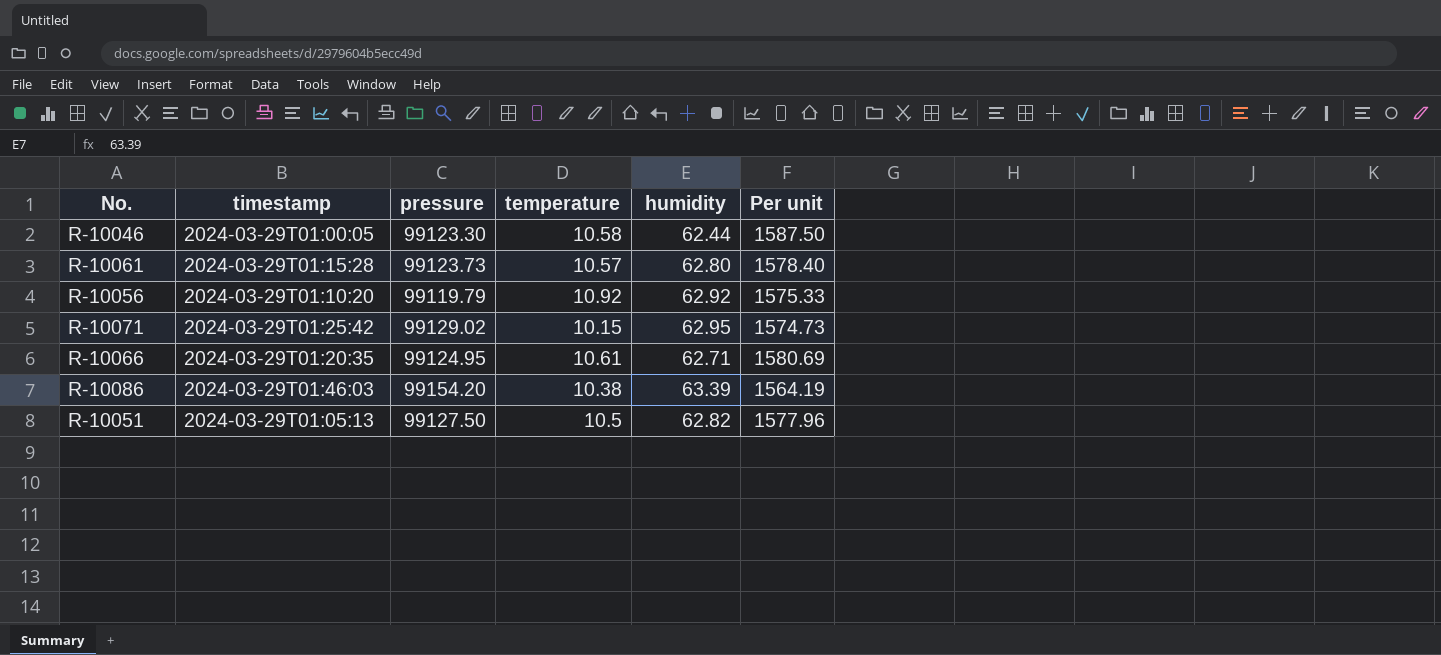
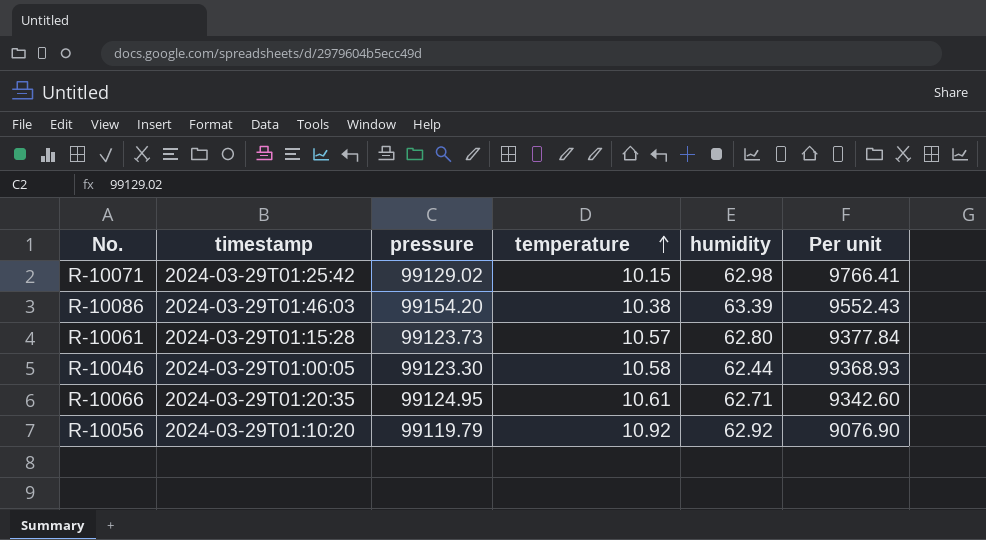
row order: none -> temperature ascending
column Per unit | formula: [pressure] / [humidity] -> [pressure] / [temperature]
row R-10051: 2024-03-29T01:05:13 | 99127.50 | 10.5 | 62.82 | 1577.96 -> none
R-10071 | humidity: 62.95 -> 62.98

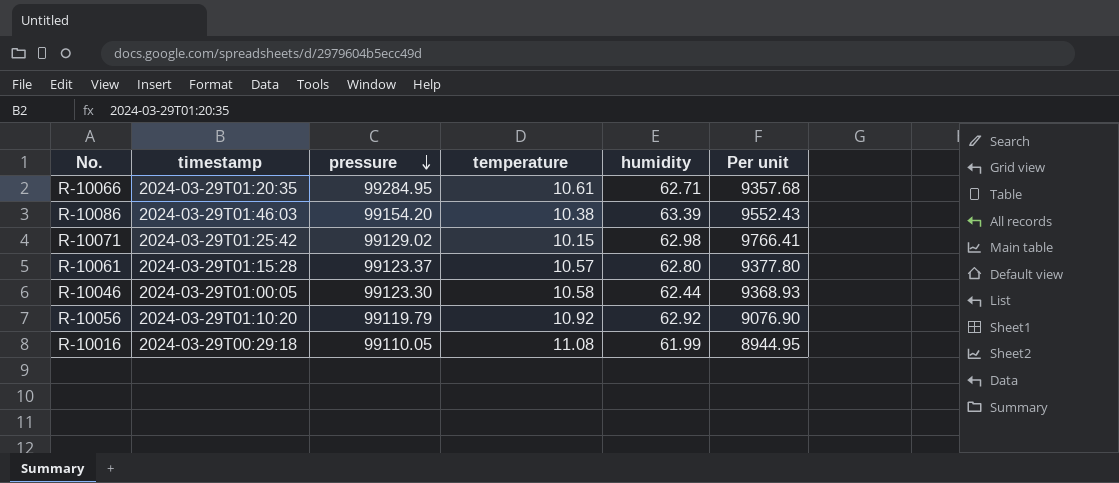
row order: temperature ascending -> pressure descending
R-10066 | pressure: 99124.95 -> 99284.95
R-10066 | Per unit: 9342.60 -> 9357.68
R-10061 | pressure: 99123.73 -> 99123.37
R-10061 | Per unit: 9377.84 -> 9377.80
row R-10016: none -> 2024-03-29T00:29:18 | 99110.05 | 11.08 | 61.99 | 8944.95

